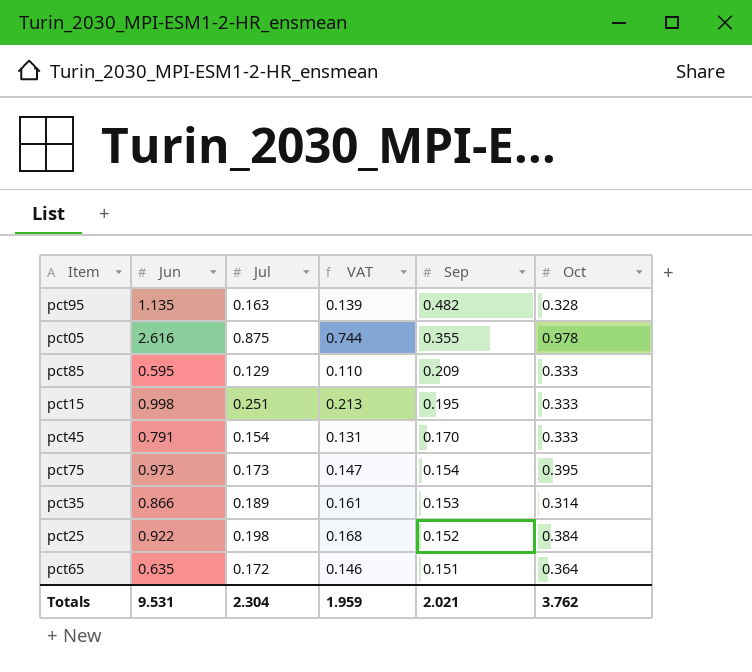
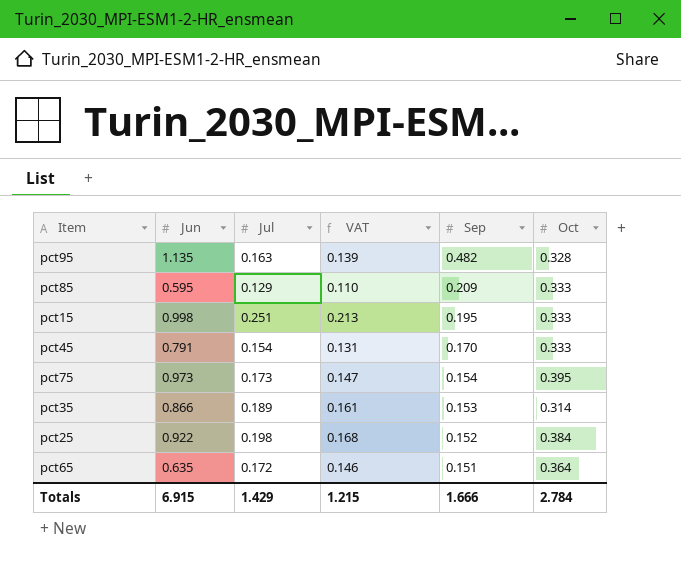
row pct05: 2.616 | 0.875 | 0.744 | 0.355 | 0.978 -> none
Totals | Jun: 9.531 -> 6.915
Totals | Jul: 2.304 -> 1.429
Totals | VAT: 1.959 -> 1.215
Totals | Sep: 2.021 -> 1.666
Totals | Oct: 3.762 -> 2.784

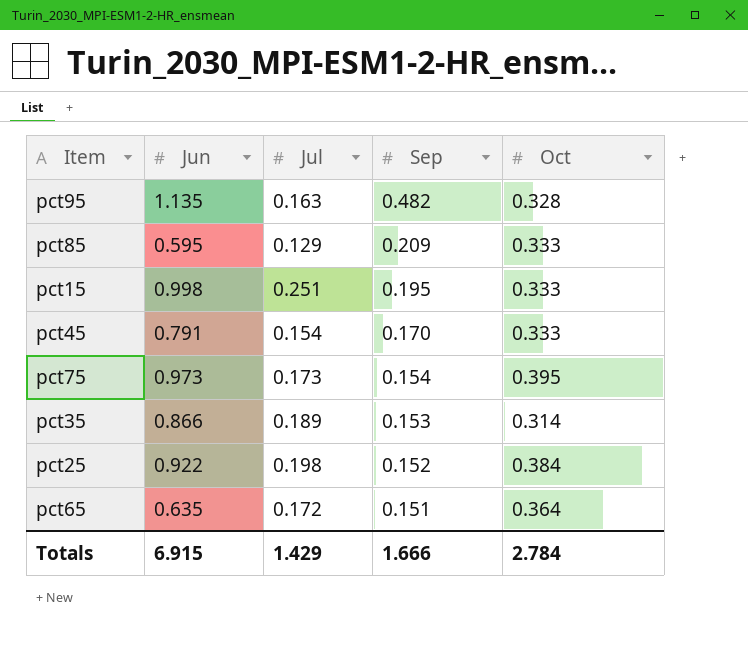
column VAT | formula: [Jul] * 0.85 -> none

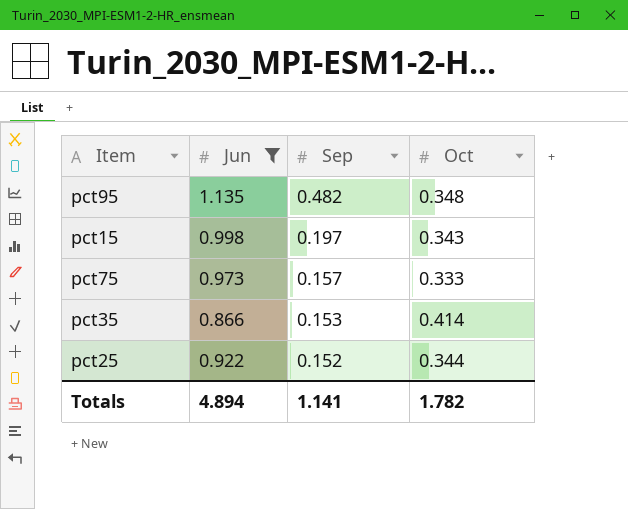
filter: none -> Jun >= 0.866
column Jul | position: 3 -> none
pct95 | Oct: 0.328 -> 0.348
pct15 | Sep: 0.195 -> 0.197
pct15 | Oct: 0.333 -> 0.343
pct75 | Sep: 0.154 -> 0.157
pct75 | Oct: 0.395 -> 0.333
pct35 | Oct: 0.314 -> 0.414
pct25 | Oct: 0.384 -> 0.344
Totals | Jun: 6.915 -> 4.894
Totals | Sep: 1.666 -> 1.141
Totals | Oct: 2.784 -> 1.782

